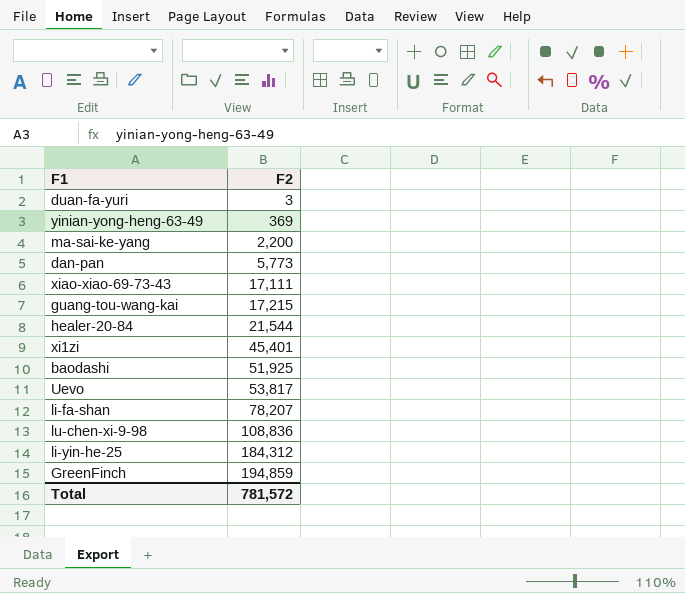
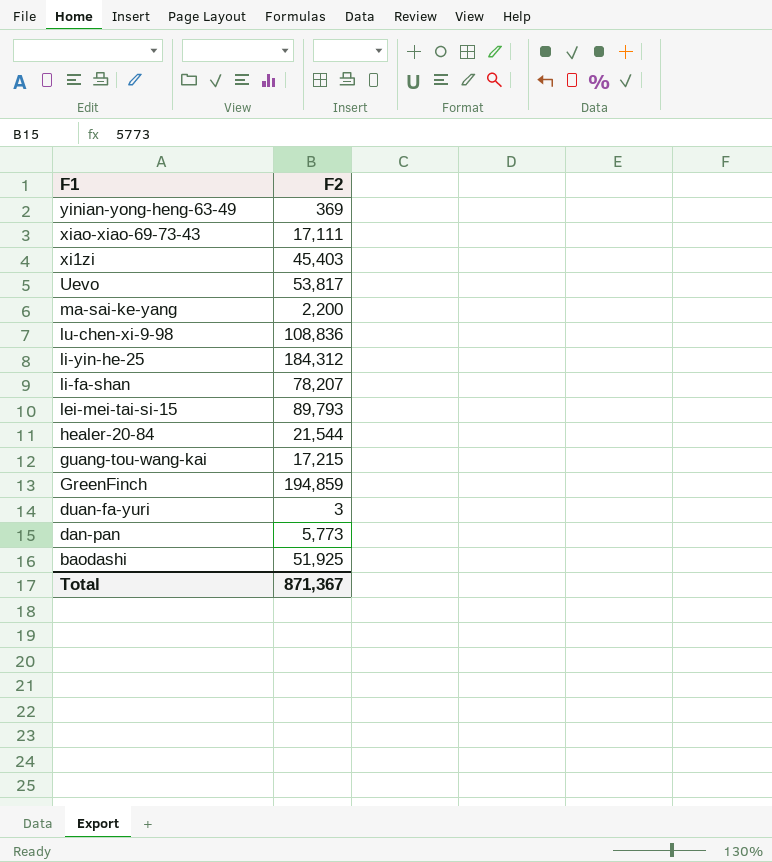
row order: F2 ascending -> F1 descending
xi1zi | F2: 45,401 -> 45,403
row lei-mei-tai-si-15: none -> 89,793
Total | F2: 781,572 -> 871,367

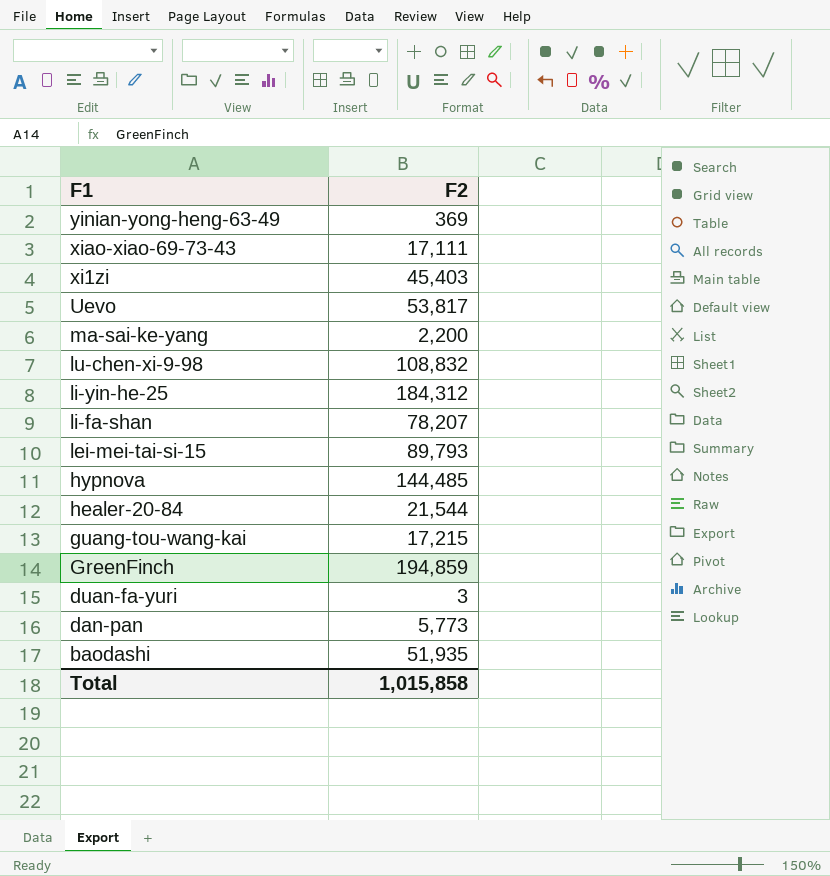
lu-chen-xi-9-98 | F2: 108,836 -> 108,832
row hypnova: none -> 144,485
baodashi | F2: 51,925 -> 51,935
Total | F2: 871,367 -> 1,015,858

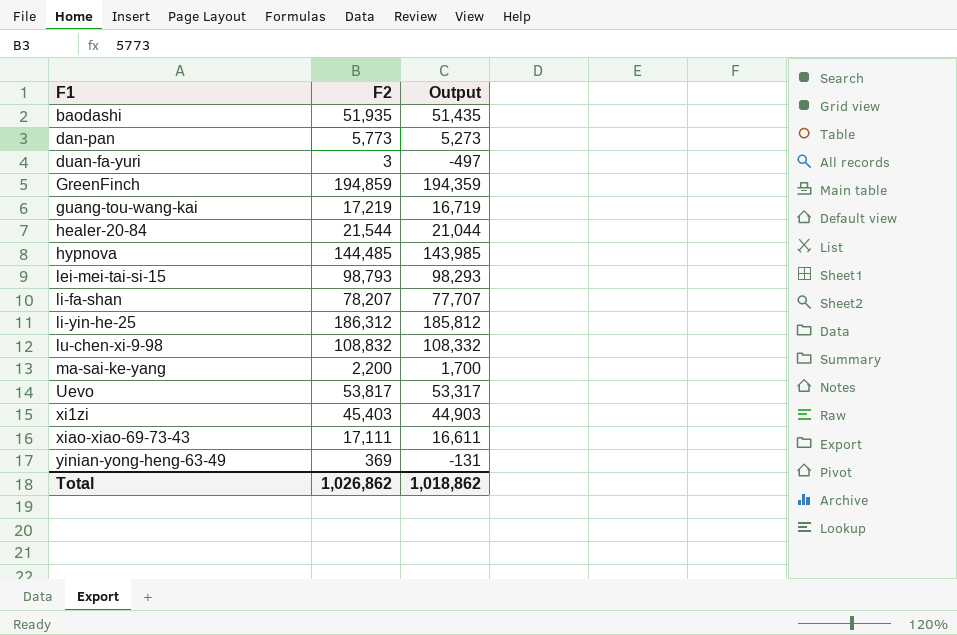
row order: F1 descending -> F1 ascending
column Output | formula: none -> [F2] - 500
guang-tou-wang-kai | F2: 17,215 -> 17,219
lei-mei-tai-si-15 | F2: 89,793 -> 98,793
li-yin-he-25 | F2: 184,312 -> 186,312
Total | F2: 1,015,858 -> 1,026,862

